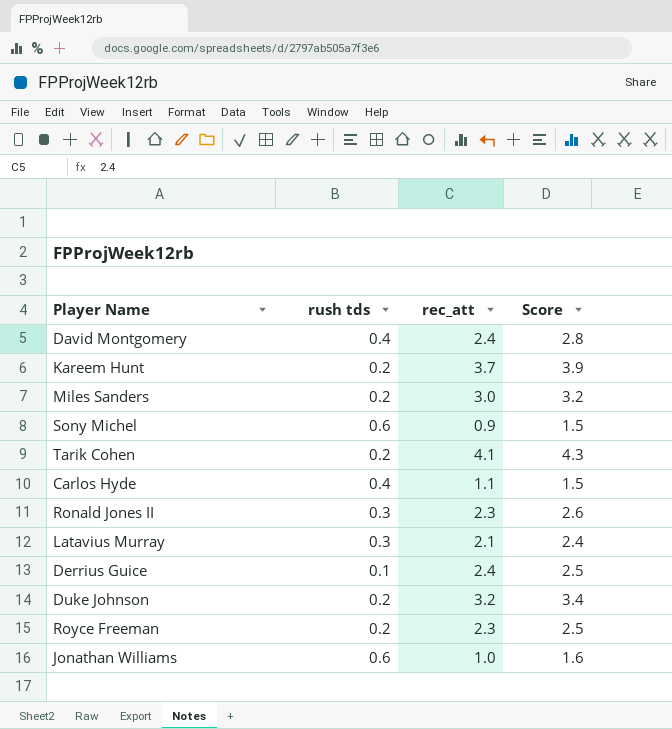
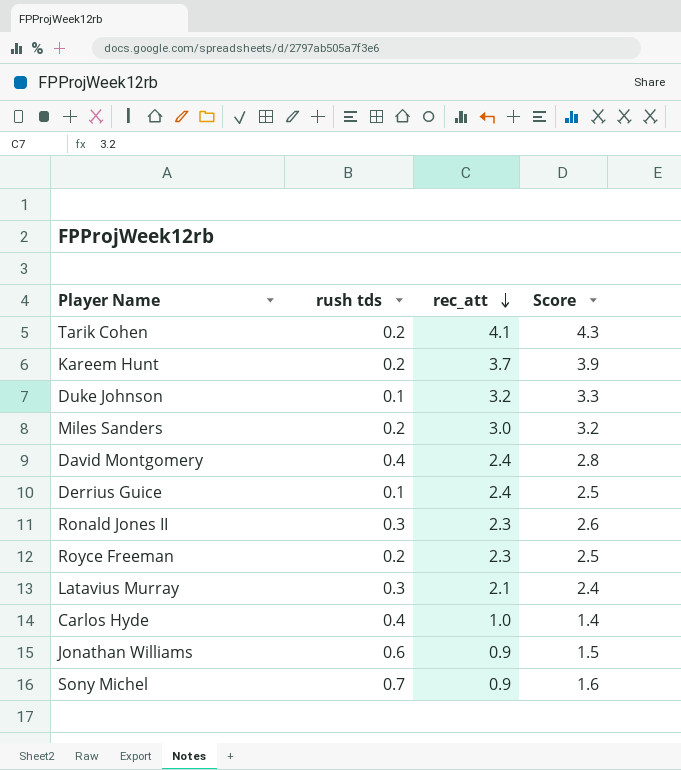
row order: none -> rec_att descending
Duke Johnson | rush tds: 0.2 -> 0.1
Duke Johnson | Score: 3.4 -> 3.3
Carlos Hyde | rec_att: 1.1 -> 1.0
Carlos Hyde | Score: 1.5 -> 1.4
Jonathan Williams | rec_att: 1.0 -> 0.9
Jonathan Williams | Score: 1.6 -> 1.5
Sony Michel | rush tds: 0.6 -> 0.7
Sony Michel | Score: 1.5 -> 1.6

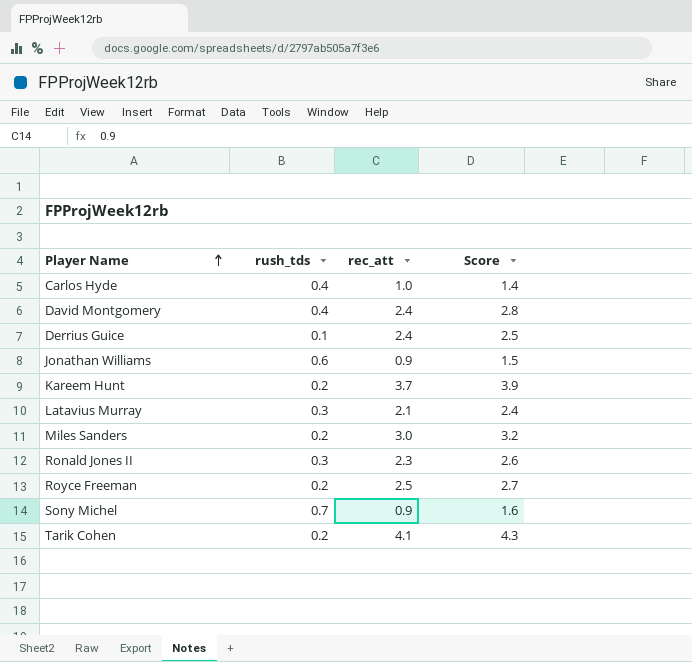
row order: rec_att descending -> Player Name ascending
column name: rush tds -> rush_tds
row Duke Johnson: 0.1 | 3.2 | 3.3 -> none
Royce Freeman | rec_att: 2.3 -> 2.5
Royce Freeman | Score: 2.5 -> 2.7

